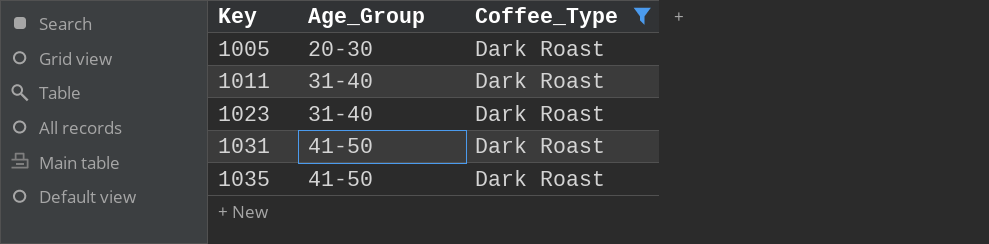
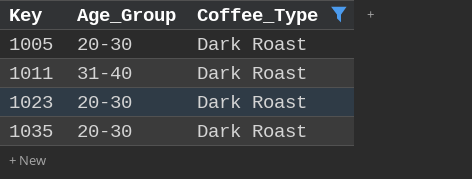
row 1031: 41-50 | Dark Roast -> none
1023 | Age_Group: 31-40 -> 20-30
1035 | Age_Group: 41-50 -> 20-30

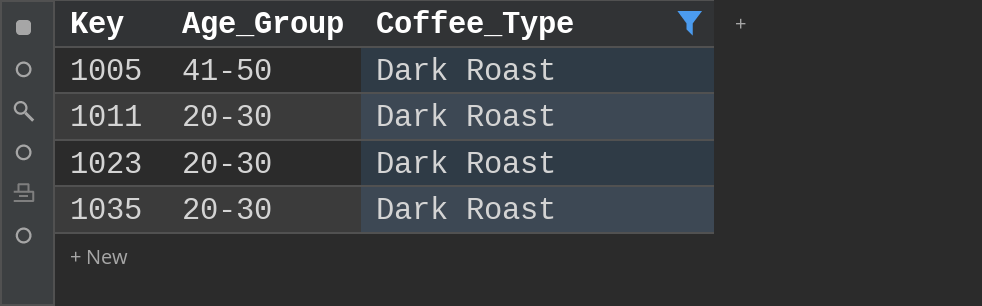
1005 | Age_Group: 20-30 -> 41-50
1011 | Age_Group: 31-40 -> 20-30

